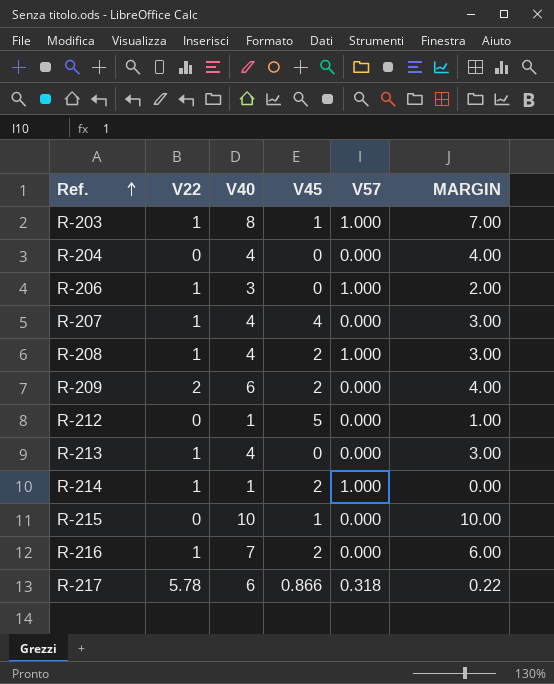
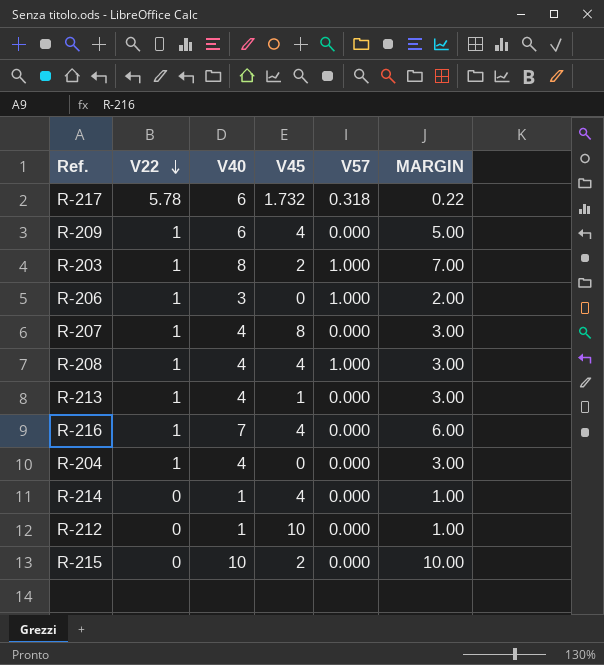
row order: Ref. ascending -> V22 descending
R-217 | V45: 0.866 -> 1.732
R-209 | V22: 2 -> 1
R-209 | V45: 2 -> 4
R-209 | MARGIN: 4.00 -> 5.00
R-203 | V45: 1 -> 2
R-207 | V45: 4 -> 8
R-208 | V45: 2 -> 4
R-213 | V45: 0 -> 1
R-216 | V45: 2 -> 4
R-204 | V22: 0 -> 1
R-204 | MARGIN: 4.00 -> 3.00
R-214 | V22: 1 -> 0
R-214 | V45: 2 -> 4
R-214 | V57: 1.000 -> 0.000
R-214 | MARGIN: 0.00 -> 1.00
R-212 | V45: 5 -> 10
R-215 | V45: 1 -> 2

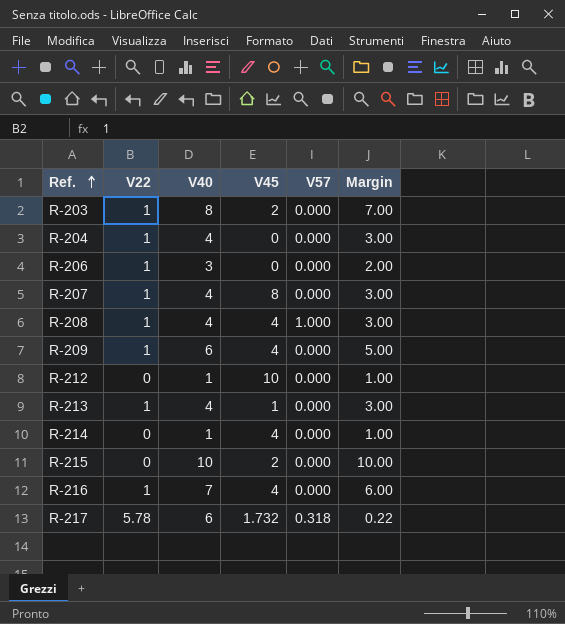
row order: V22 descending -> Ref. ascending
column name: MARGIN -> Margin
R-203 | V57: 1.000 -> 0.000
R-206 | V57: 1.000 -> 0.000

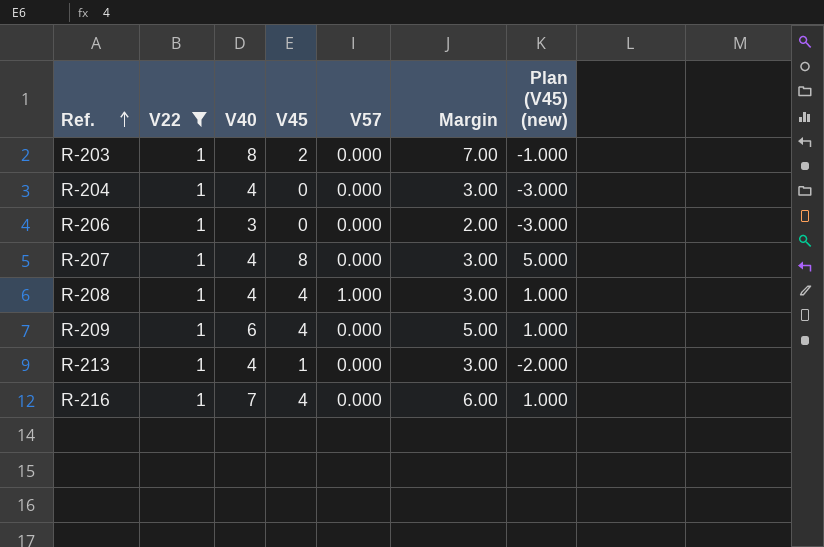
filter: none -> V22 = 1
column Plan (V45) (new) | formula: none -> [V45] - 3

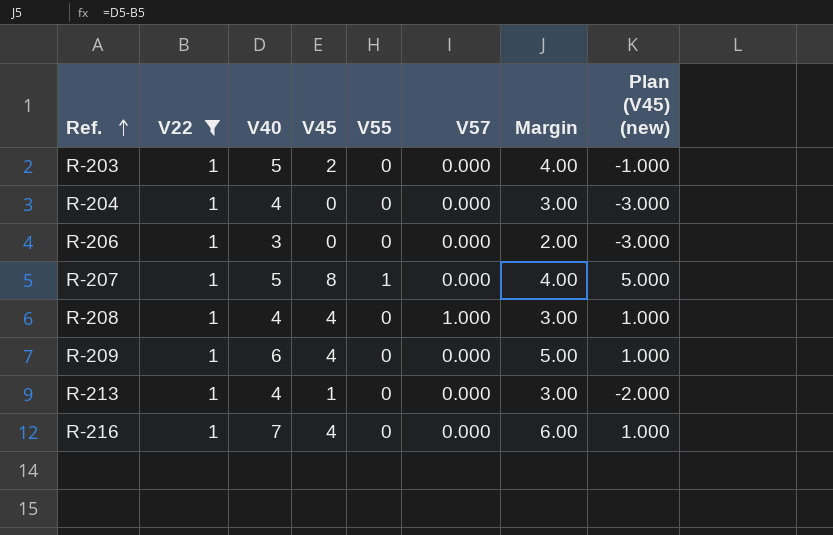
column V55 | position: none -> 5
R-203 | V40: 8 -> 5
R-203 | Margin: 7.00 -> 4.00
R-207 | V40: 4 -> 5
R-207 | Margin: 3.00 -> 4.00

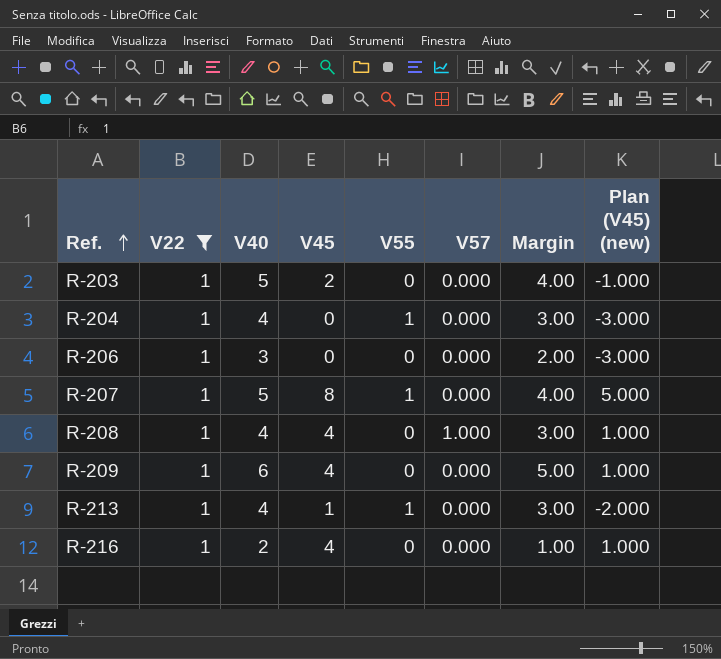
R-204 | V55: 0 -> 1
R-213 | V55: 0 -> 1
R-216 | V40: 7 -> 2
R-216 | Margin: 6.00 -> 1.00

